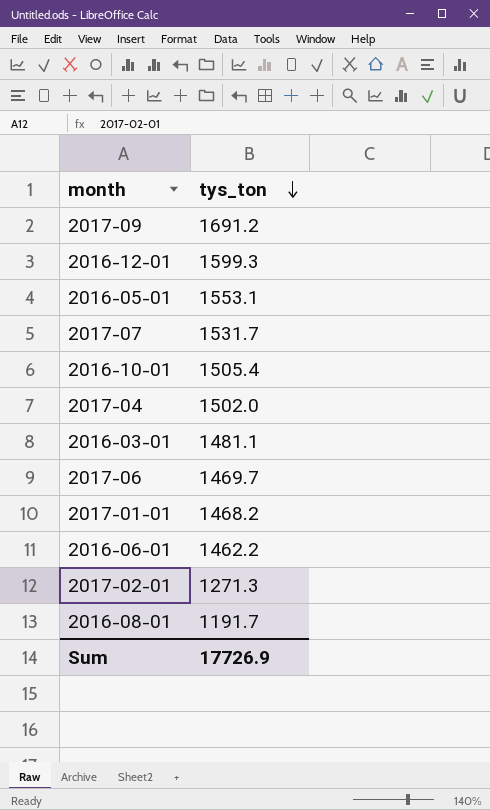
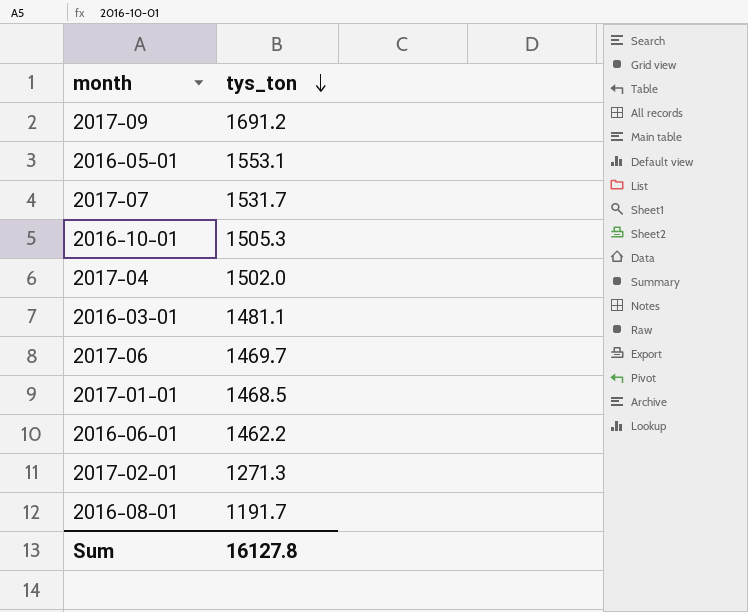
row 2016-12-01: 1599.3 -> none
2016-10-01 | tys_ton: 1505.4 -> 1505.3
2017-01-01 | tys_ton: 1468.2 -> 1468.5
Sum | tys_ton: 17726.9 -> 16127.8

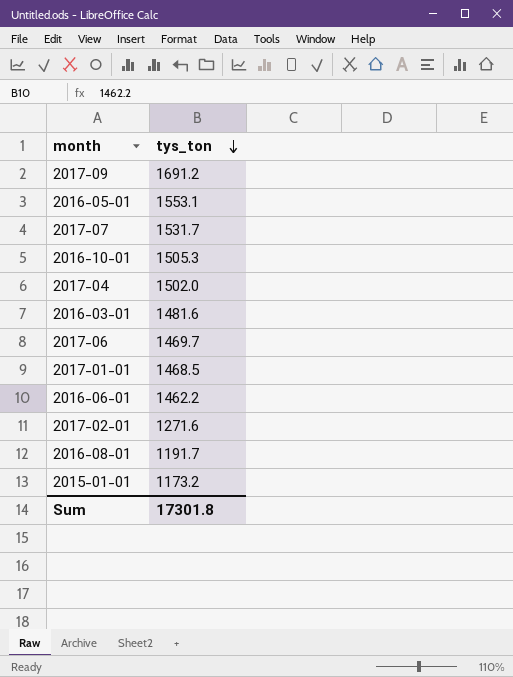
2016-03-01 | tys_ton: 1481.1 -> 1481.6
2017-02-01 | tys_ton: 1271.3 -> 1271.6
row 2015-01-01: none -> 1173.2
Sum | tys_ton: 16127.8 -> 17301.8

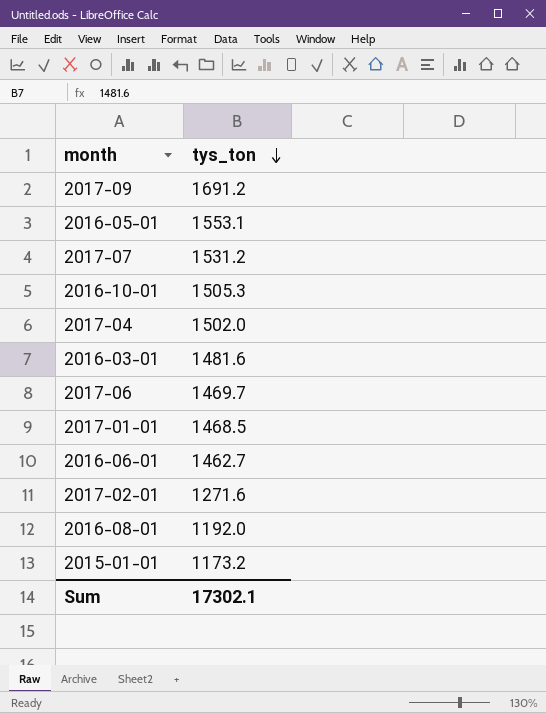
2017-07 | tys_ton: 1531.7 -> 1531.2
2016-06-01 | tys_ton: 1462.2 -> 1462.7
2016-08-01 | tys_ton: 1191.7 -> 1192.0
Sum | tys_ton: 17301.8 -> 17302.1

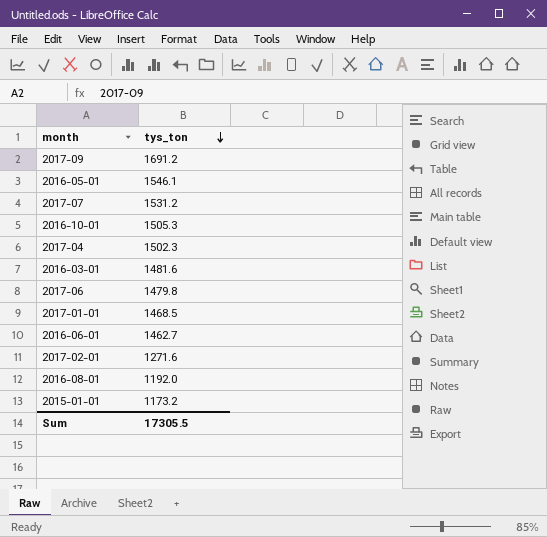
2016-05-01 | tys_ton: 1553.1 -> 1546.1
2017-04 | tys_ton: 1502.0 -> 1502.3
2017-06 | tys_ton: 1469.7 -> 1479.8
Sum | tys_ton: 17302.1 -> 17305.5

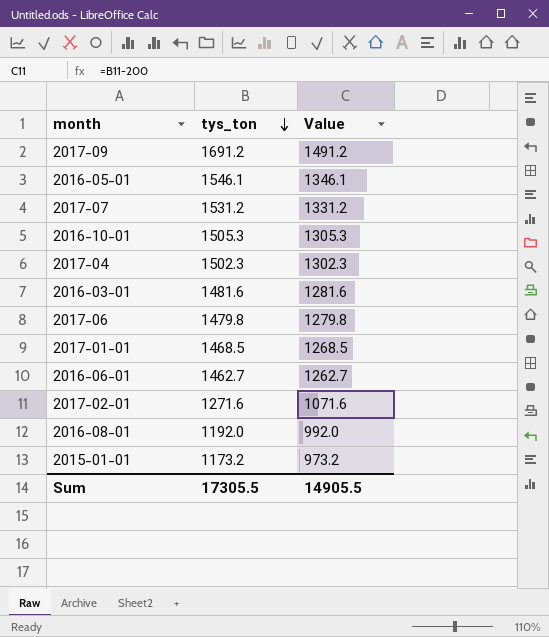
column Value | formula: none -> [tys_ton] - 200

